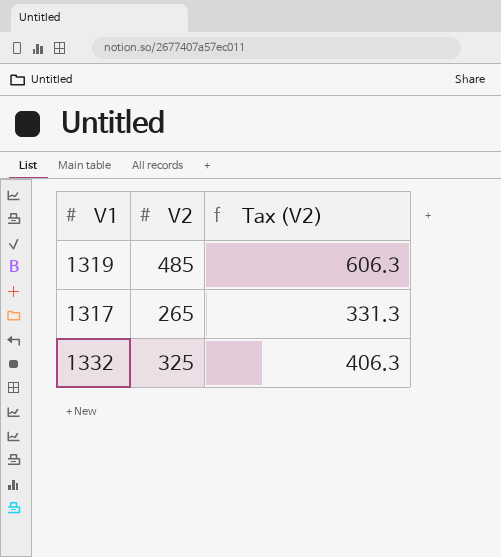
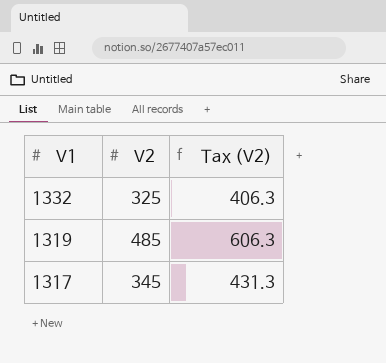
row order: none -> V1 descending
1317 | V2: 265 -> 345
1317 | Tax (V2): 331.3 -> 431.3

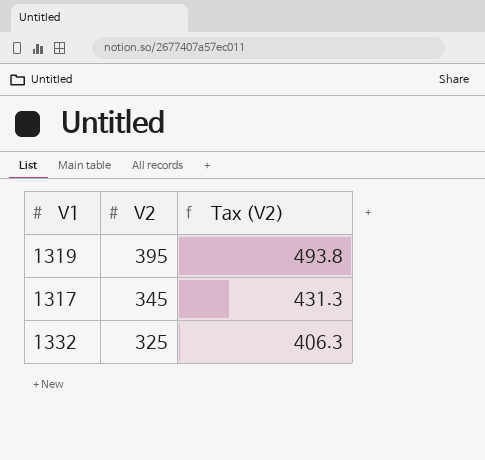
row order: V1 descending -> V2 descending
1319 | V2: 485 -> 395
1319 | Tax (V2): 606.3 -> 493.8

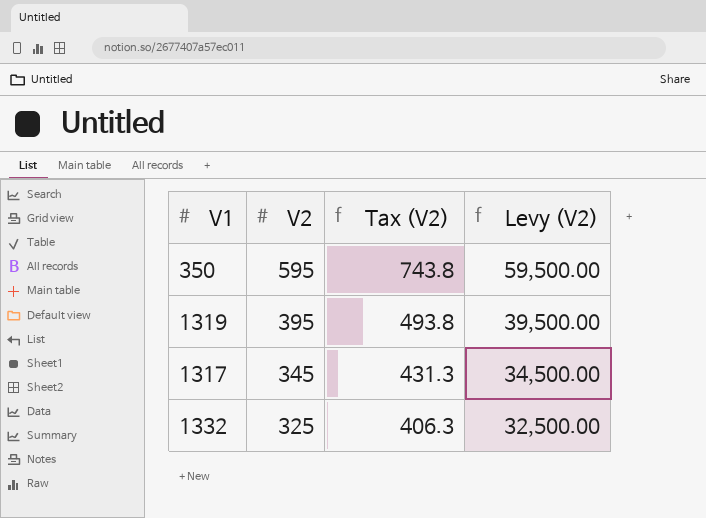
column Levy (V2) | formula: none -> [V2] * 100
row 350: none -> 595 | 743.8 | 59,500.00

